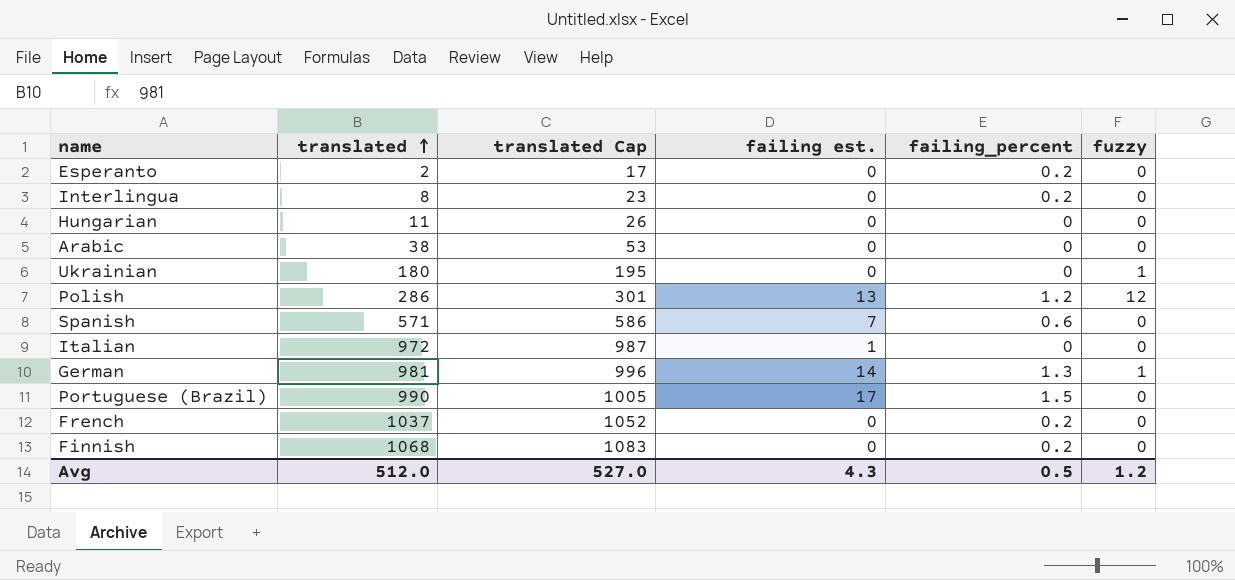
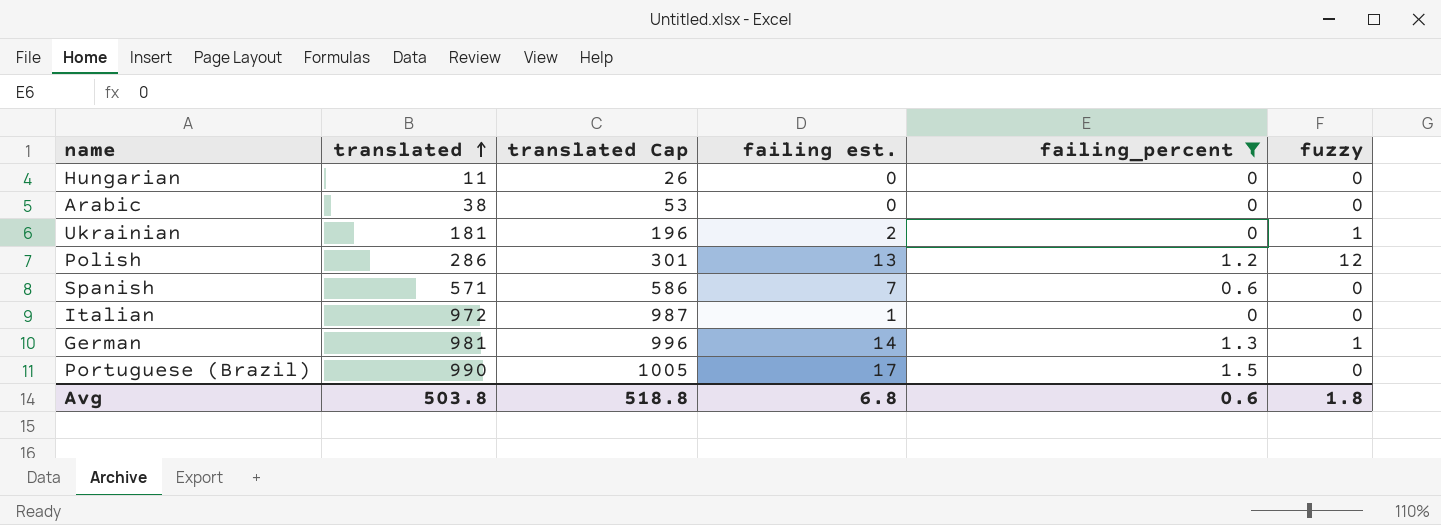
filter: none -> failing_percent != 0.2
Ukrainian | translated: 180 -> 181
Ukrainian | translated Cap: 195 -> 196
Ukrainian | failing est.: 0 -> 2
Avg | translated: 512.0 -> 503.8
Avg | translated Cap: 527.0 -> 518.8
Avg | failing est.: 4.3 -> 6.8
Avg | failing_percent: 0.5 -> 0.6
Avg | fuzzy: 1.2 -> 1.8

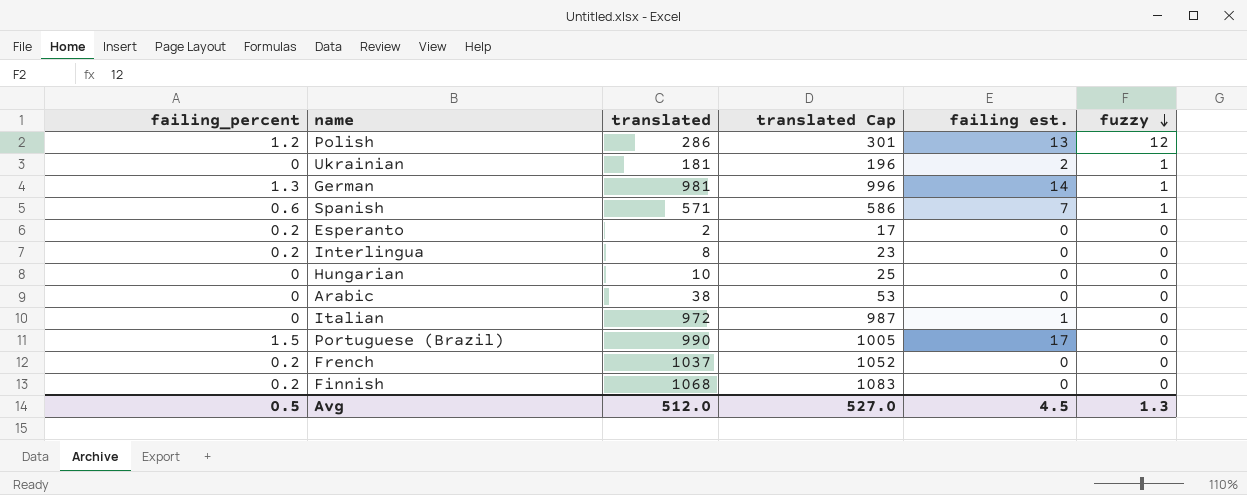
filter: failing_percent != 0.2 -> none
row order: translated ascending -> fuzzy descending
column failing_percent | position: 5 -> 1
Spanish | fuzzy: 0 -> 1
Hungarian | translated: 11 -> 10
Hungarian | translated Cap: 26 -> 25
Avg | failing_percent: 0.6 -> 0.5
Avg | translated: 503.8 -> 512.0
Avg | translated Cap: 518.8 -> 527.0
Avg | failing est.: 6.8 -> 4.5
Avg | fuzzy: 1.8 -> 1.3

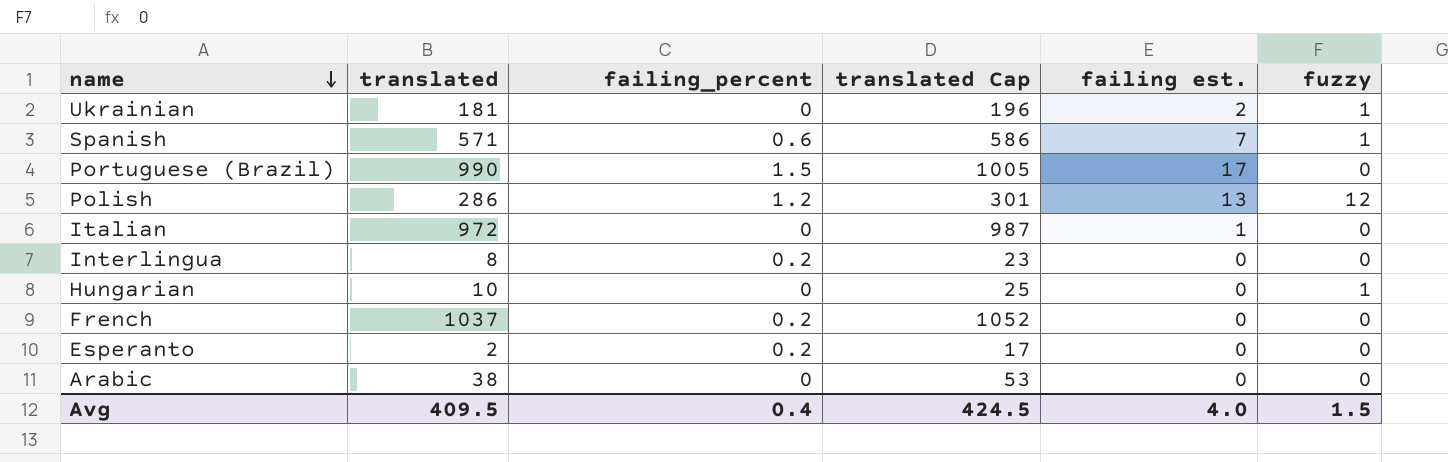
row order: fuzzy descending -> name descending
column failing_percent | position: 1 -> 3
row German: 1.3 | 981 | 996 | 14 | 1 -> none
row Finnish: 0.2 | 1068 | 1083 | 0 | 0 -> none
Hungarian | fuzzy: 0 -> 1
Avg | translated: 512.0 -> 409.5
Avg | failing_percent: 0.5 -> 0.4
Avg | translated Cap: 527.0 -> 424.5
Avg | failing est.: 4.5 -> 4.0
Avg | fuzzy: 1.3 -> 1.5

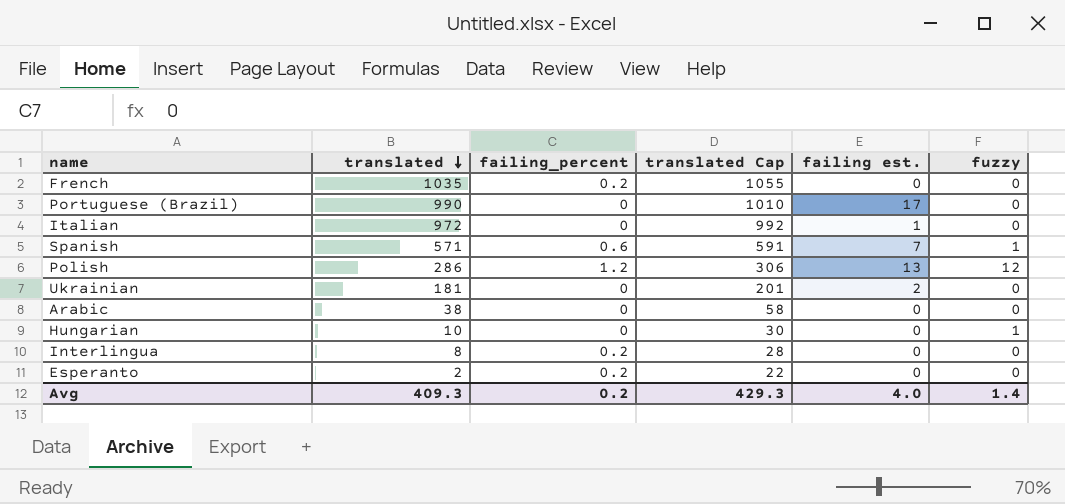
row order: name descending -> translated descending
column translated Cap | formula: [translated] + 15 -> [translated] + 20
French | translated: 1037 -> 1035
Portuguese (Brazil) | failing_percent: 1.5 -> 0
Ukrainian | fuzzy: 1 -> 0
Avg | translated: 409.5 -> 409.3
Avg | failing_percent: 0.4 -> 0.2
Avg | translated Cap: 424.5 -> 429.3
Avg | fuzzy: 1.5 -> 1.4

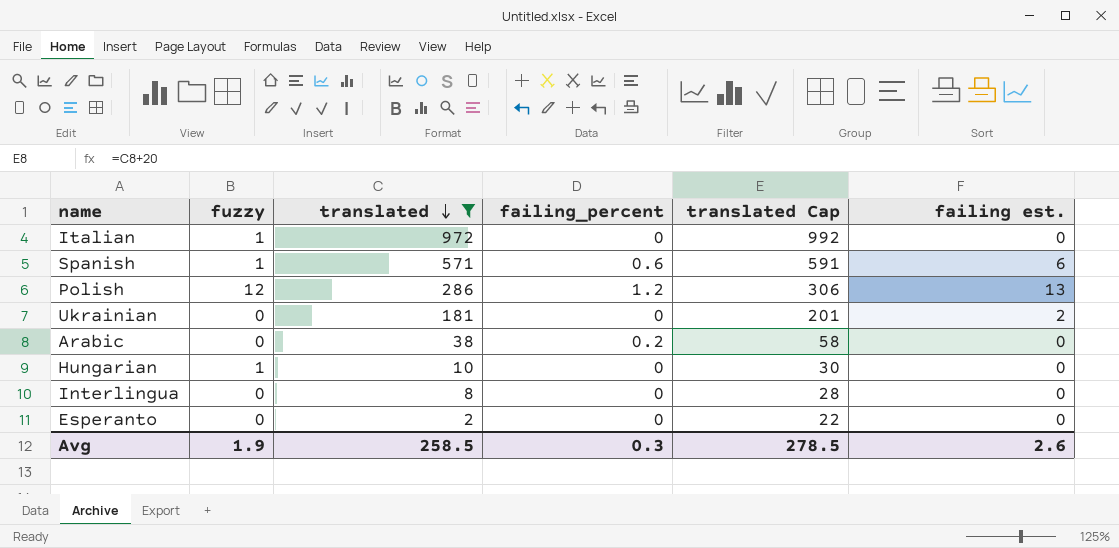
filter: none -> translated <= 972
column fuzzy | position: 6 -> 2
Italian | fuzzy: 0 -> 1
Italian | failing est.: 1 -> 0
Spanish | failing est.: 7 -> 6
Arabic | failing_percent: 0 -> 0.2
Interlingua | failing_percent: 0.2 -> 0
Esperanto | failing_percent: 0.2 -> 0
Avg | fuzzy: 1.4 -> 1.9
Avg | translated: 409.3 -> 258.5
Avg | failing_percent: 0.2 -> 0.3
Avg | translated Cap: 429.3 -> 278.5
Avg | failing est.: 4.0 -> 2.6

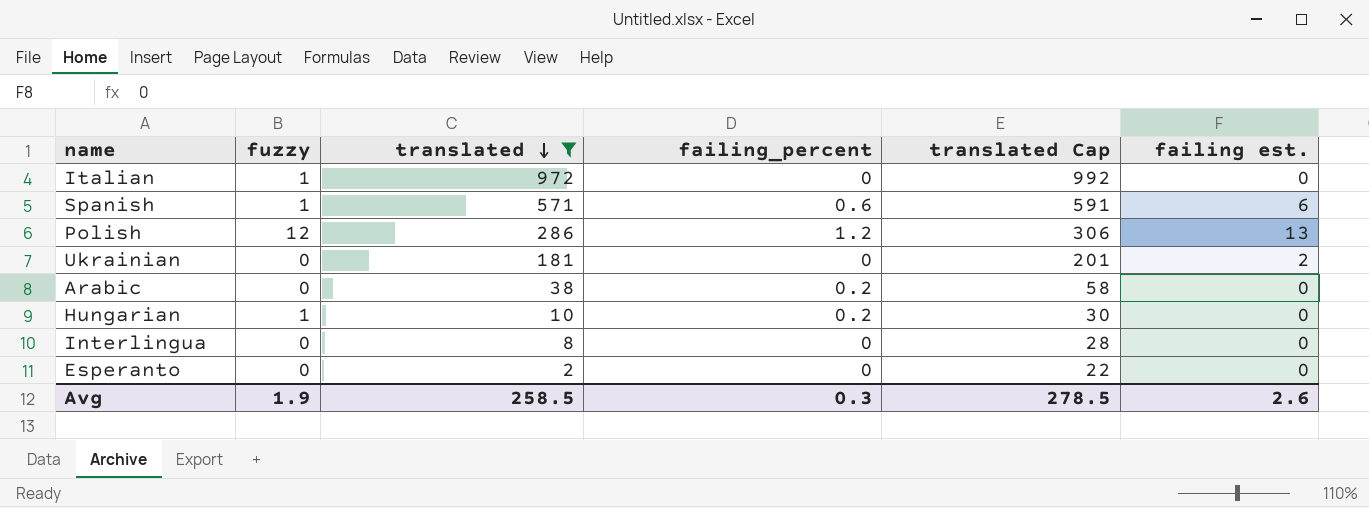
Hungarian | failing_percent: 0 -> 0.2

